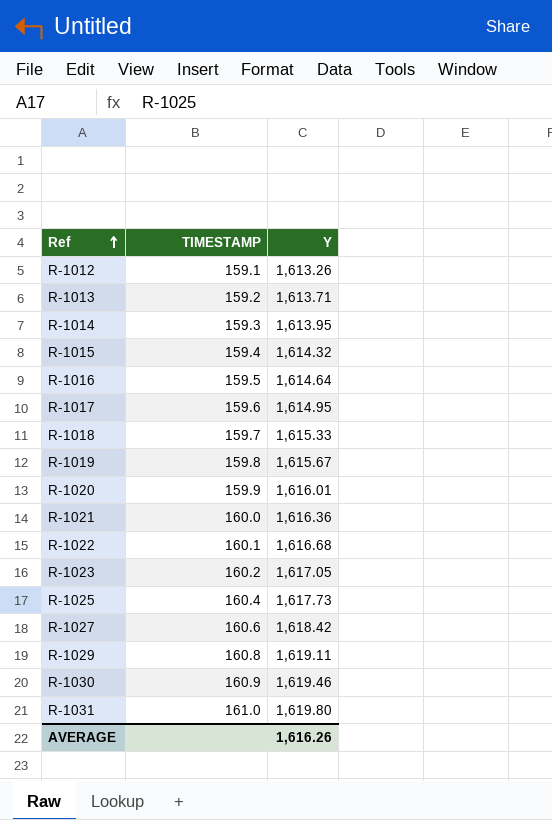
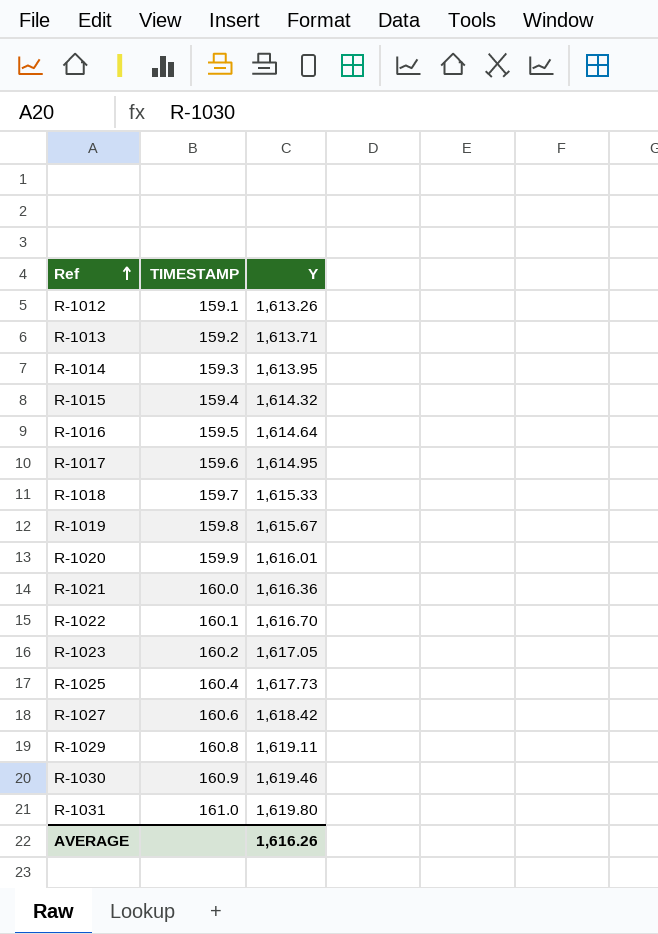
R-1022 | Y: 1,616.68 -> 1,616.70

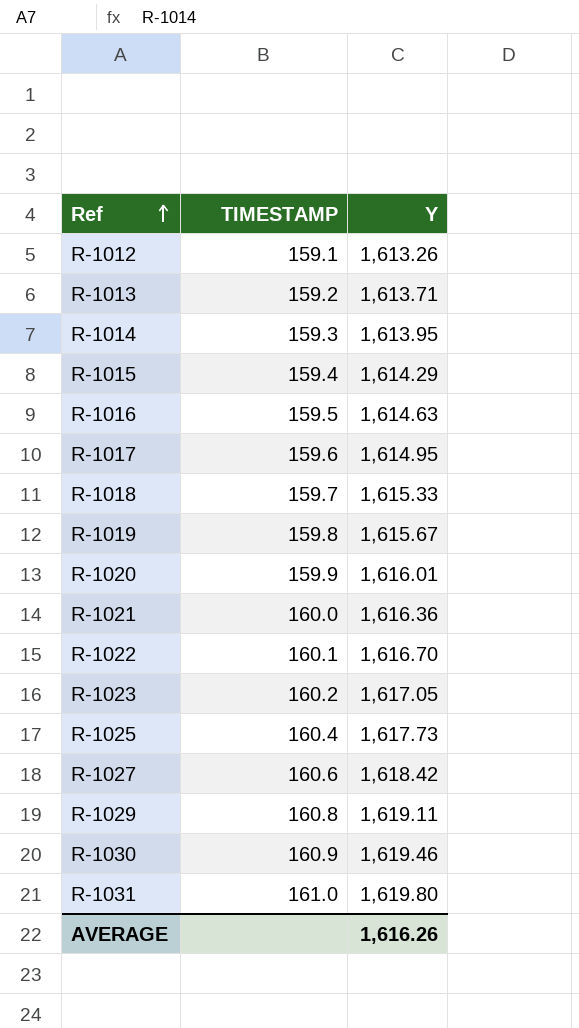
R-1015 | Y: 1,614.32 -> 1,614.29
R-1016 | Y: 1,614.64 -> 1,614.63

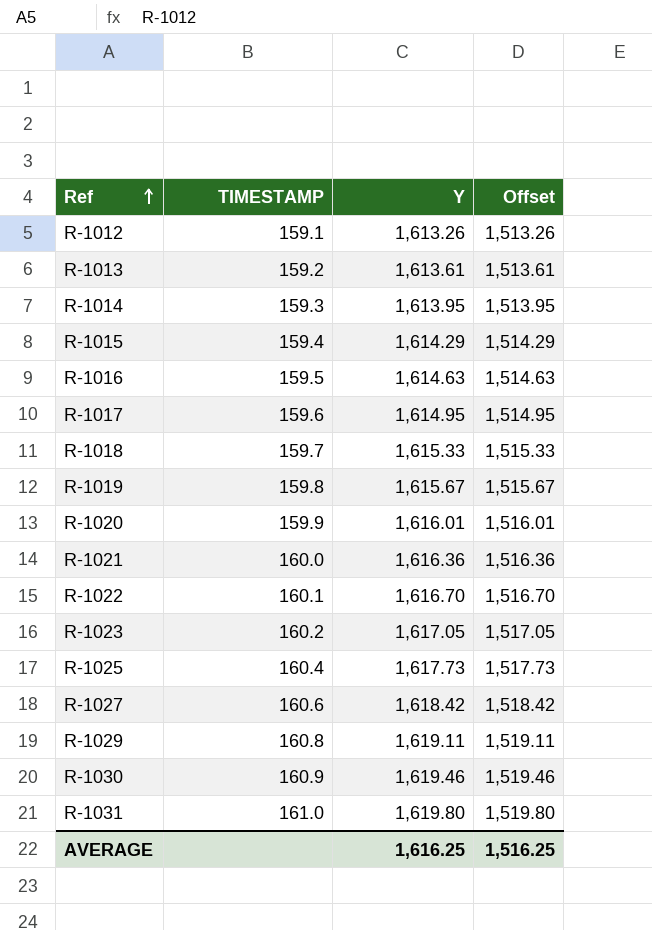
column Offset | formula: none -> [Y] - 100
R-1013 | Y: 1,613.71 -> 1,613.61
AVERAGE | Y: 1,616.26 -> 1,616.25

